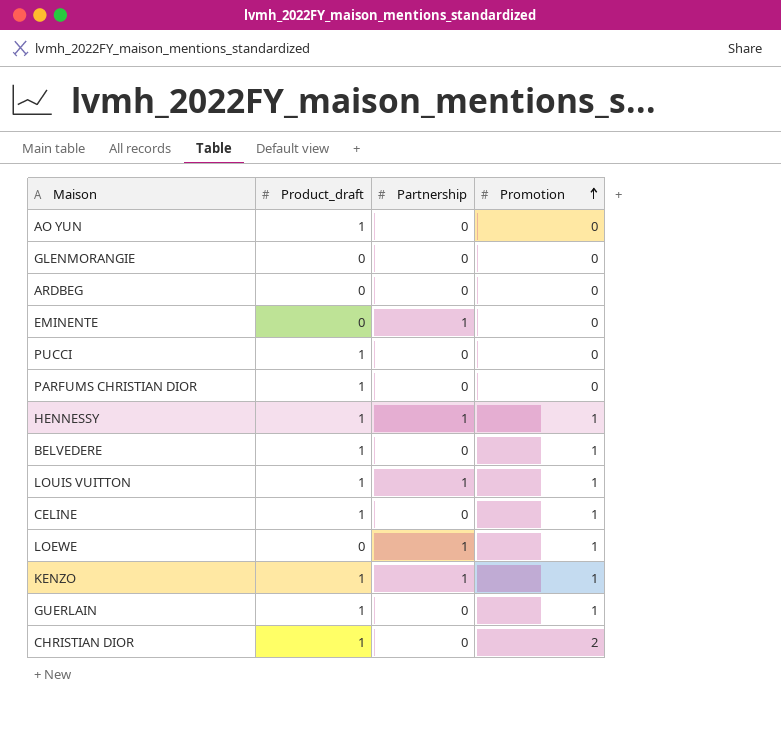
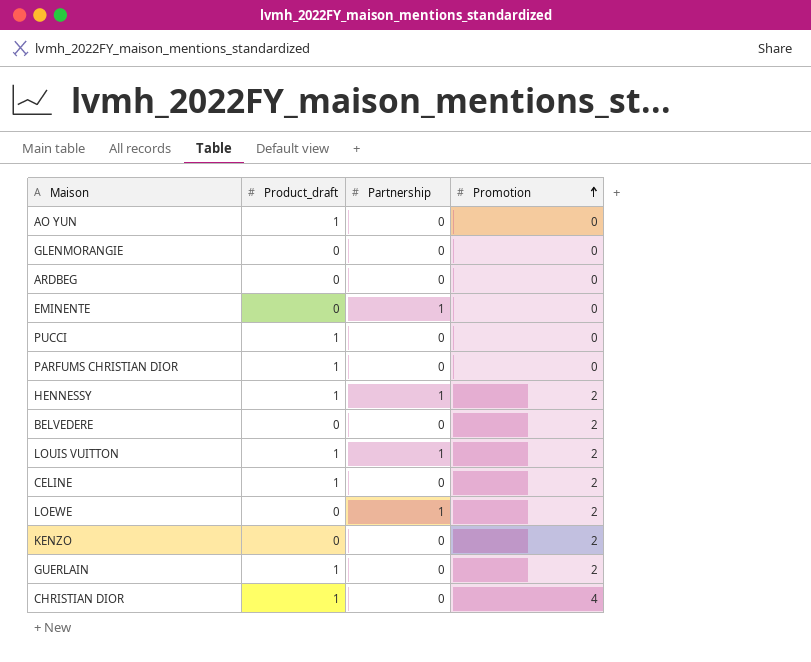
HENNESSY | Promotion: 1 -> 2
BELVEDERE | Product_draft: 1 -> 0
BELVEDERE | Promotion: 1 -> 2
LOUIS VUITTON | Promotion: 1 -> 2
CELINE | Promotion: 1 -> 2
LOEWE | Promotion: 1 -> 2
KENZO | Product_draft: 1 -> 0
KENZO | Partnership: 1 -> 0
KENZO | Promotion: 1 -> 2
GUERLAIN | Promotion: 1 -> 2
CHRISTIAN DIOR | Promotion: 2 -> 4

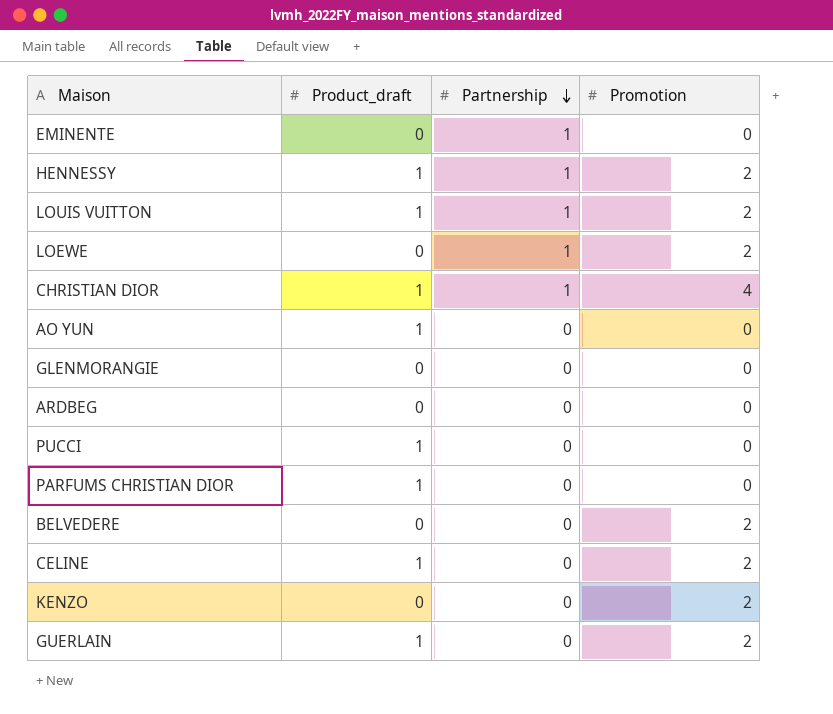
row order: Promotion ascending -> Partnership descending
CHRISTIAN DIOR | Partnership: 0 -> 1

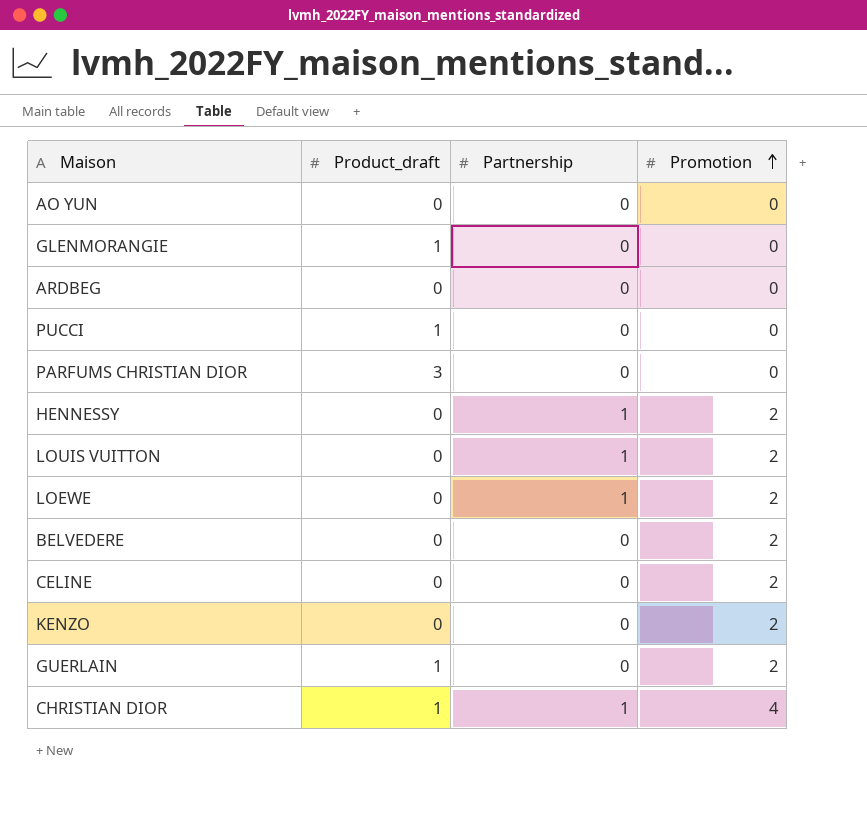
row order: Partnership descending -> Promotion ascending
row EMINENTE: 0 | 1 | 0 -> none
AO YUN | Product_draft: 1 -> 0
GLENMORANGIE | Product_draft: 0 -> 1
PARFUMS CHRISTIAN DIOR | Product_draft: 1 -> 3
HENNESSY | Product_draft: 1 -> 0
LOUIS VUITTON | Product_draft: 1 -> 0
CELINE | Product_draft: 1 -> 0

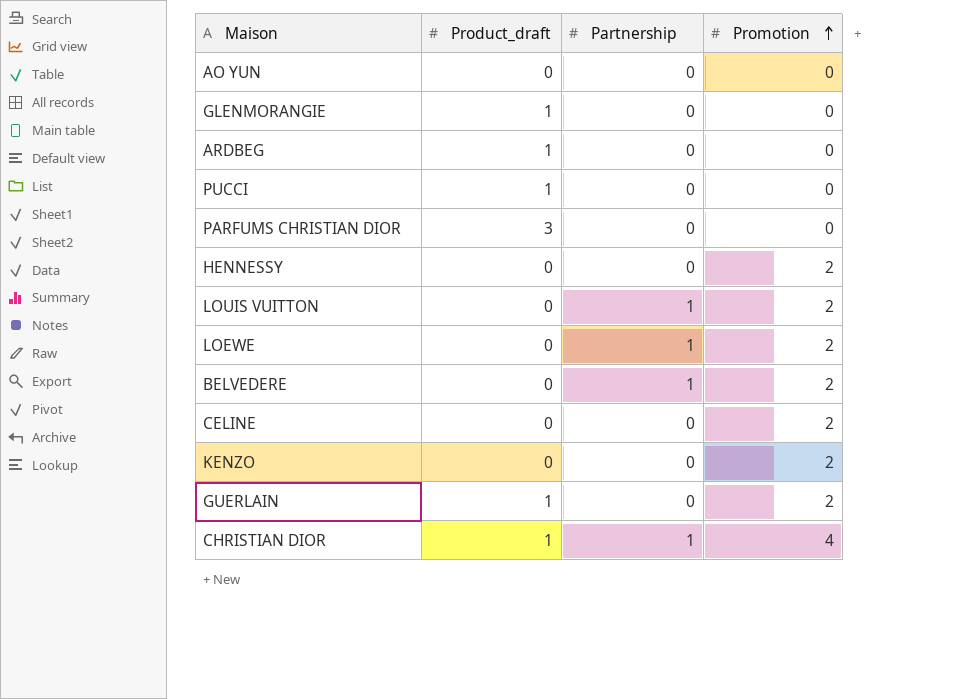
ARDBEG | Product_draft: 0 -> 1
HENNESSY | Partnership: 1 -> 0
BELVEDERE | Partnership: 0 -> 1

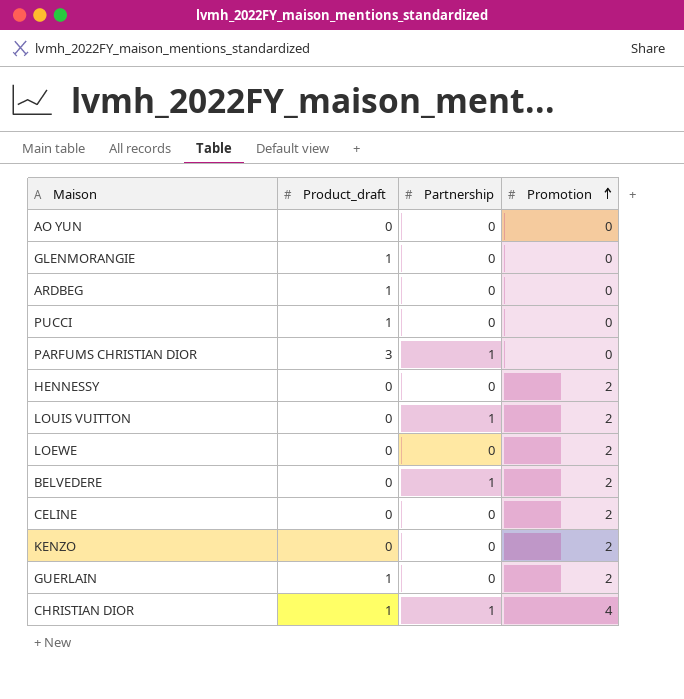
PARFUMS CHRISTIAN DIOR | Partnership: 0 -> 1
LOEWE | Partnership: 1 -> 0

